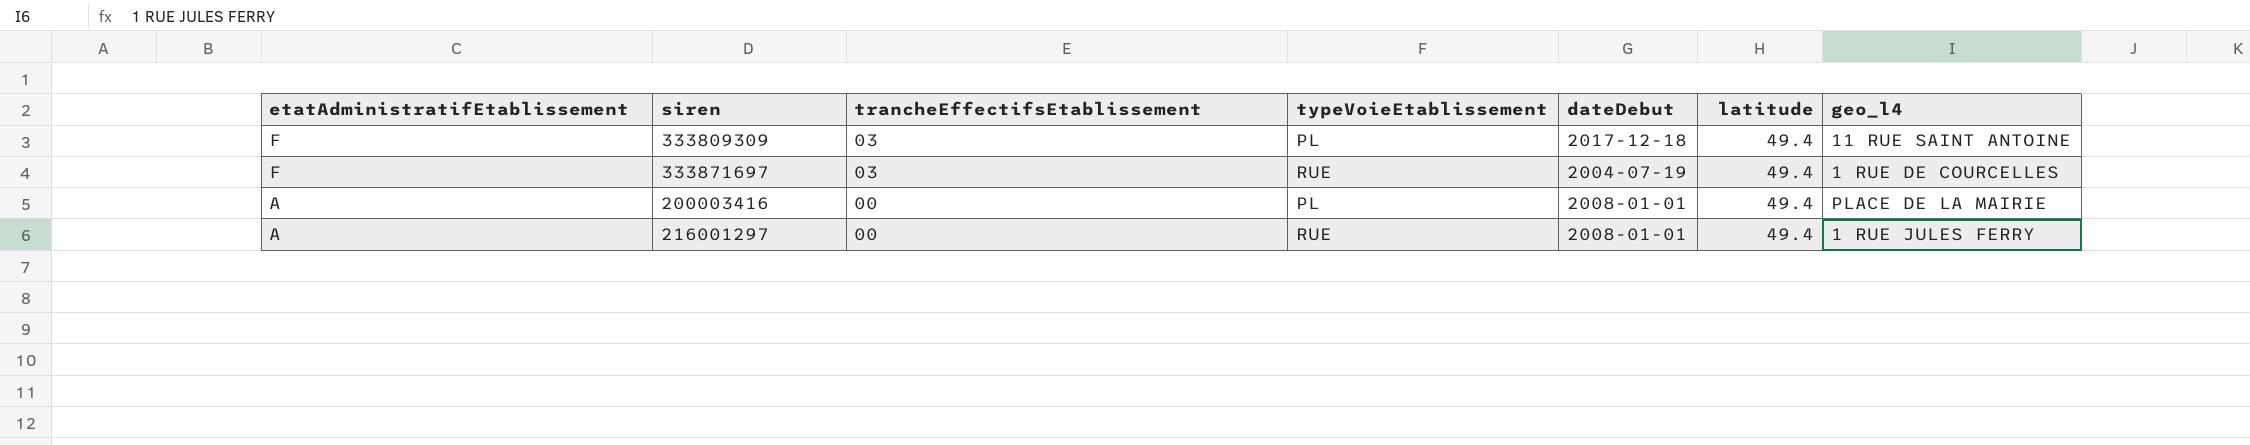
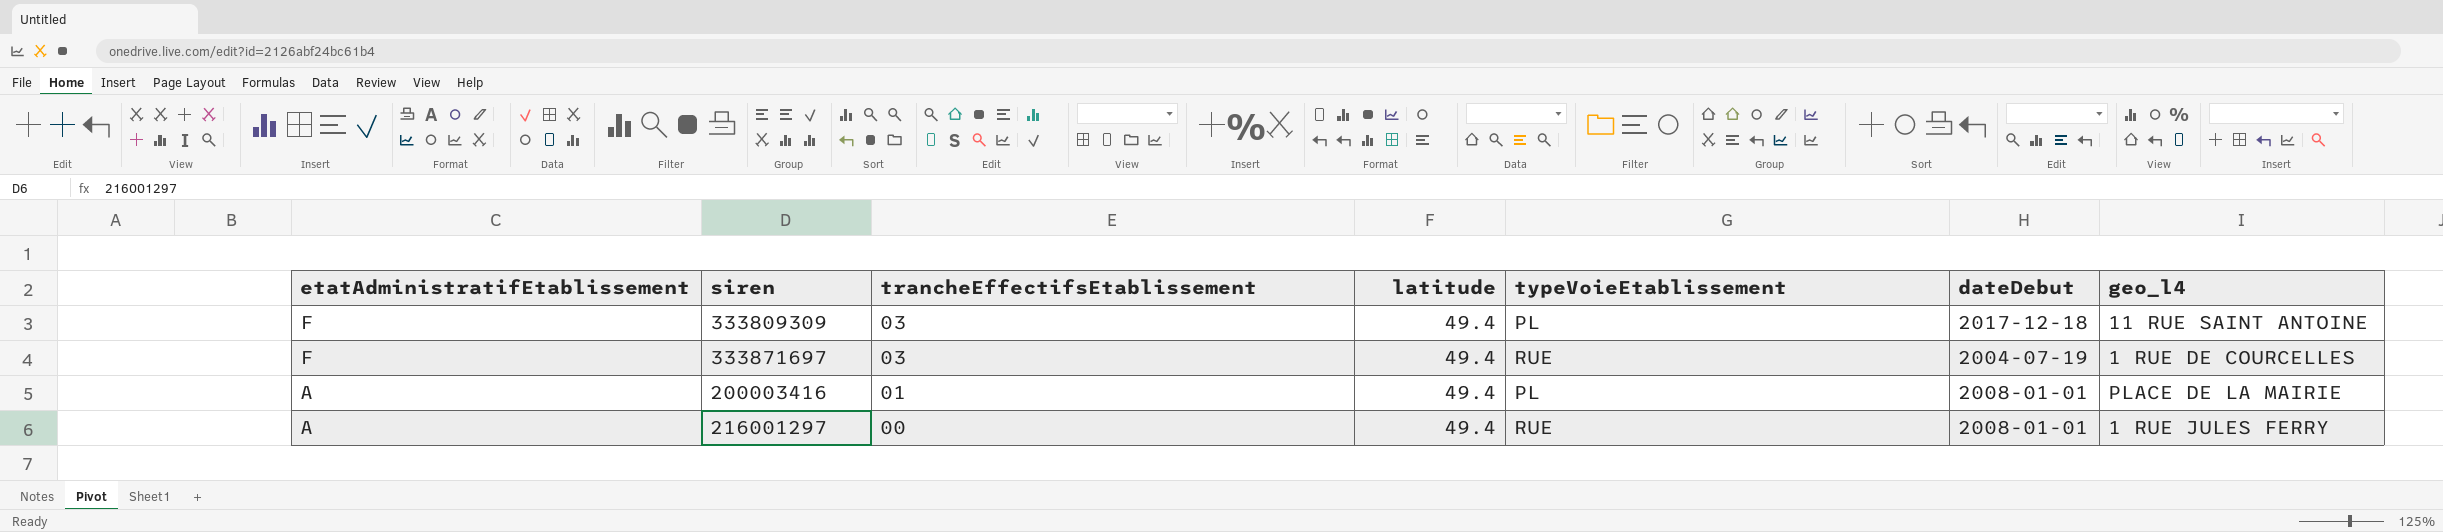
column latitude | position: 6 -> 4
200003416 | trancheEffectifsEtablissement: 00 -> 01

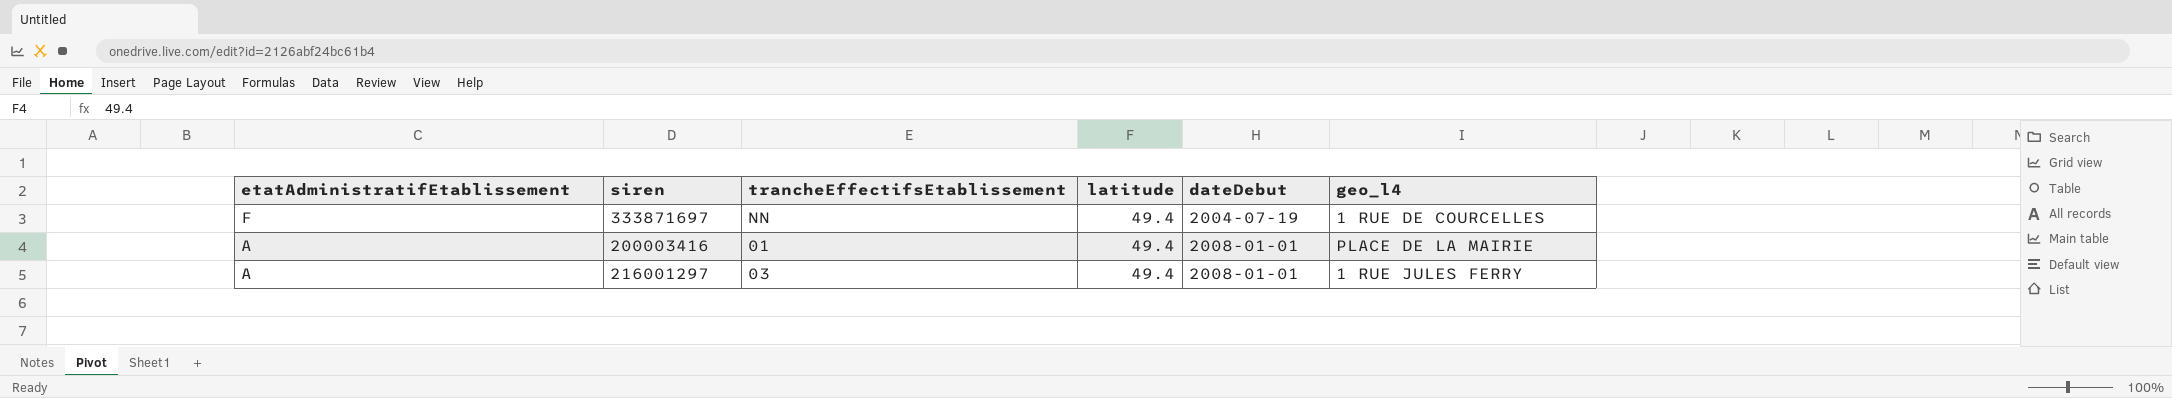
column typeVoieEtablissement | position: 5 -> none
row 333809309: F | 03 | 49.4 | PL | 2017-12-18 | 11 RUE SAINT ANTOINE -> none
333871697 | trancheEffectifsEtablissement: 03 -> NN
216001297 | trancheEffectifsEtablissement: 00 -> 03

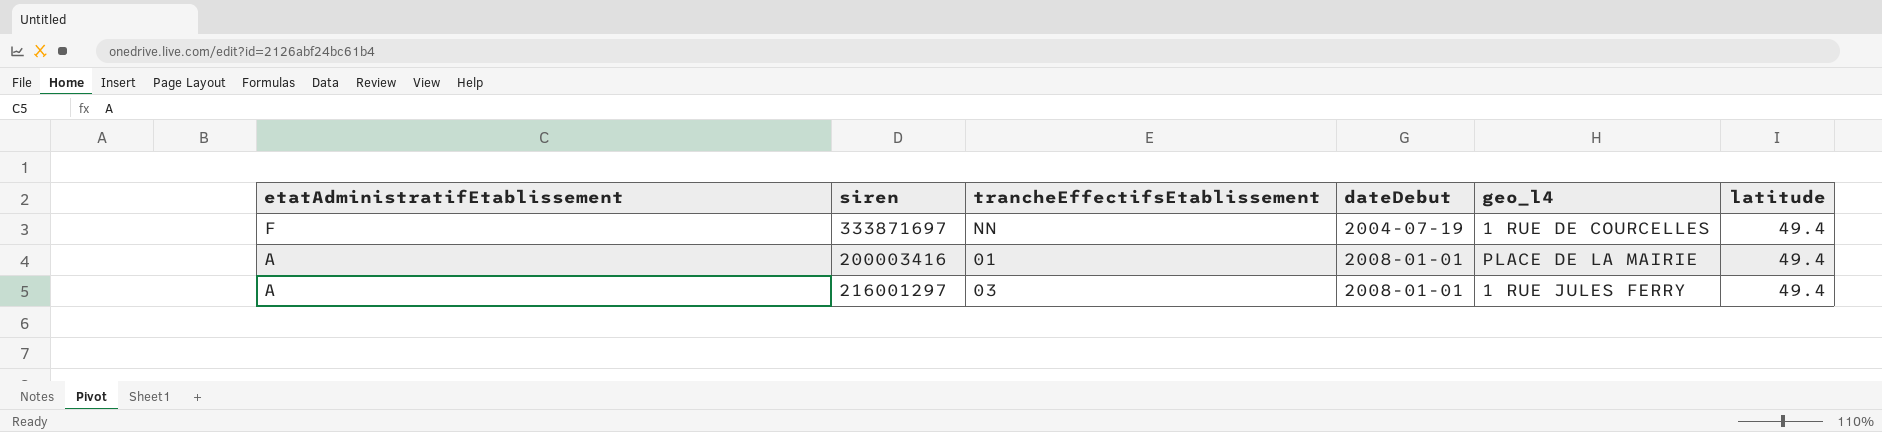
column latitude | position: 4 -> 6

